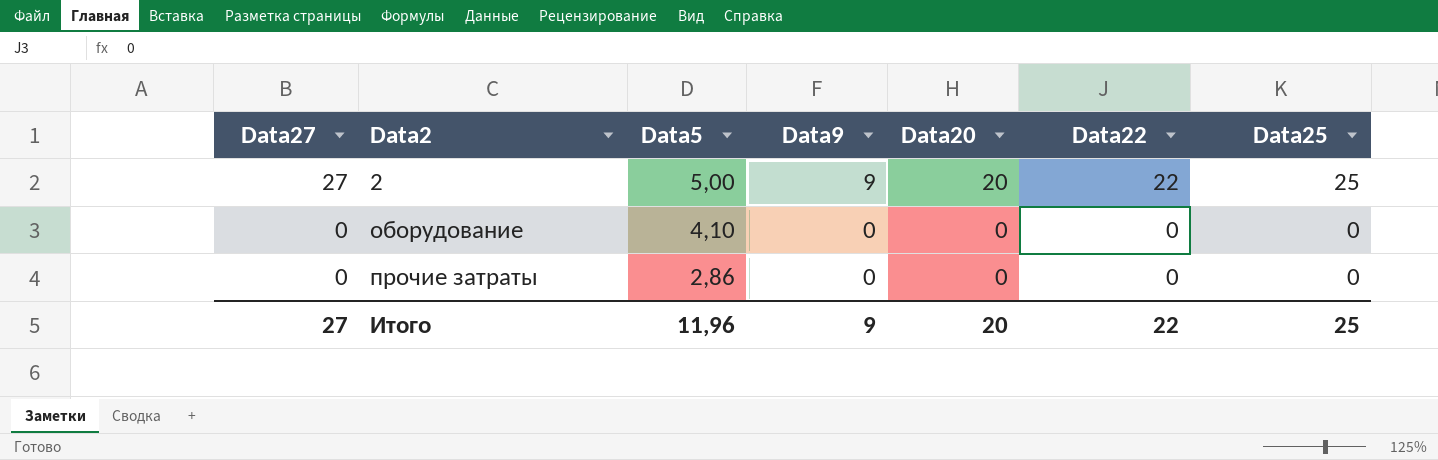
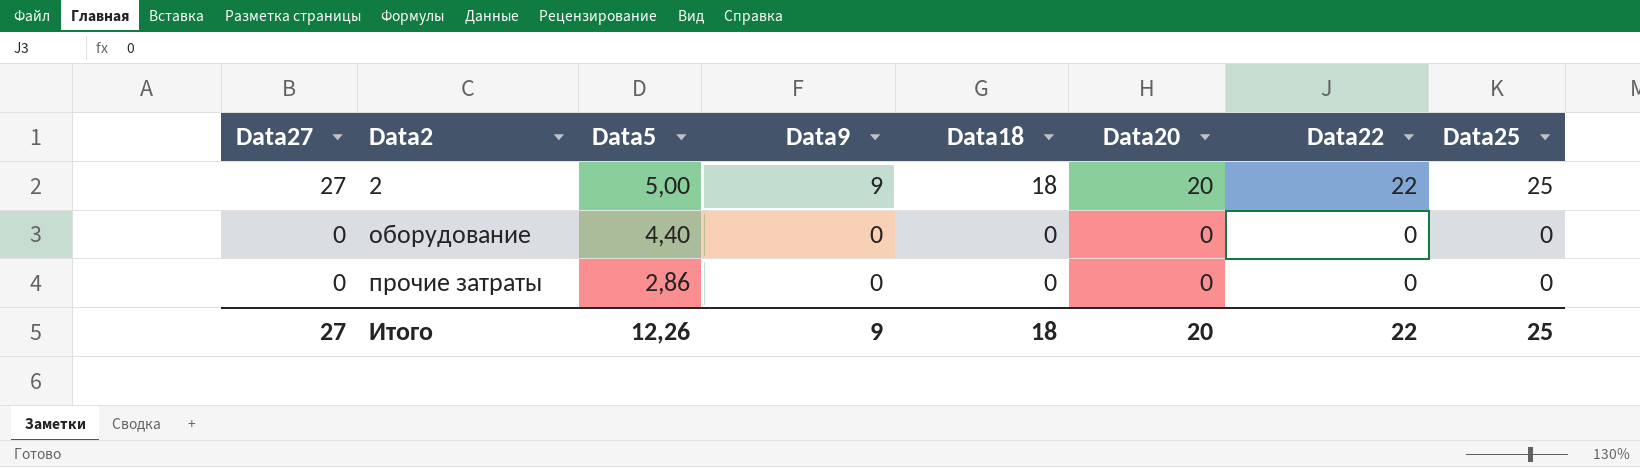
column Data18 | position: none -> 5
оборудование | Data5: 4,10 -> 4,40
Итого | Data5: 11,96 -> 12,26

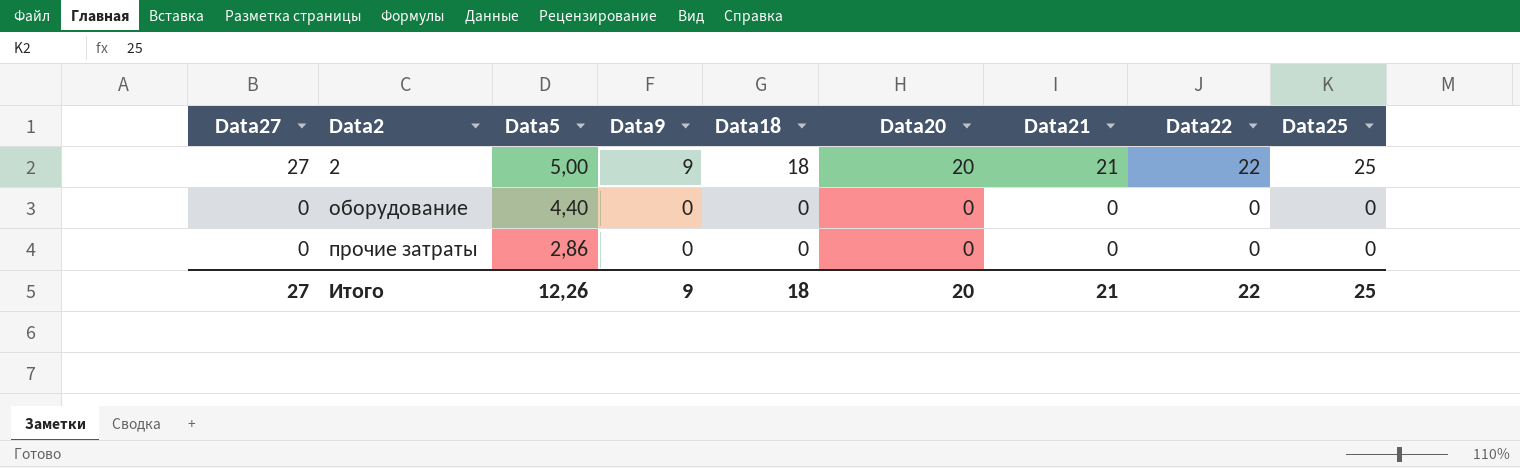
column Data21 | position: none -> 7

